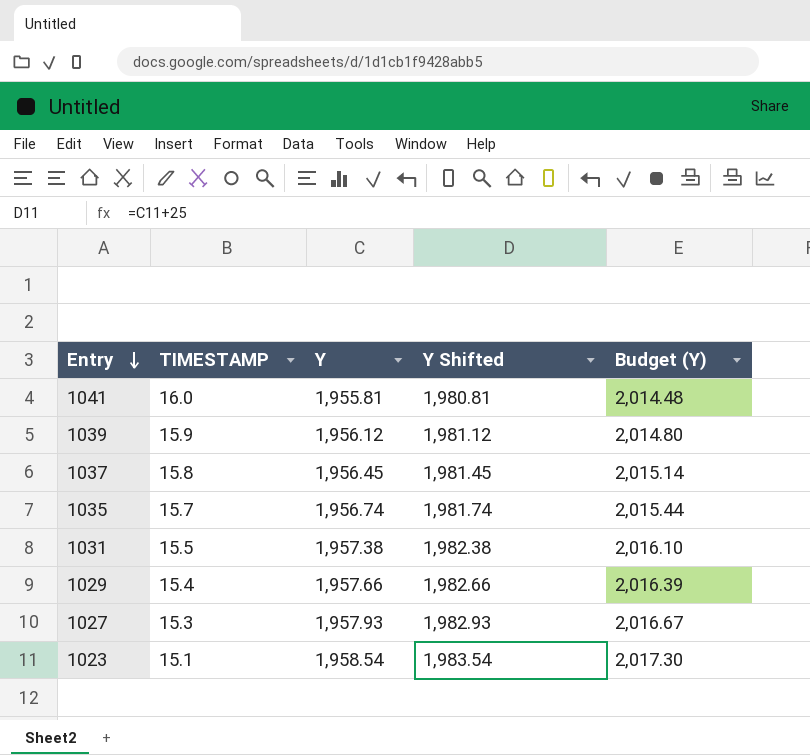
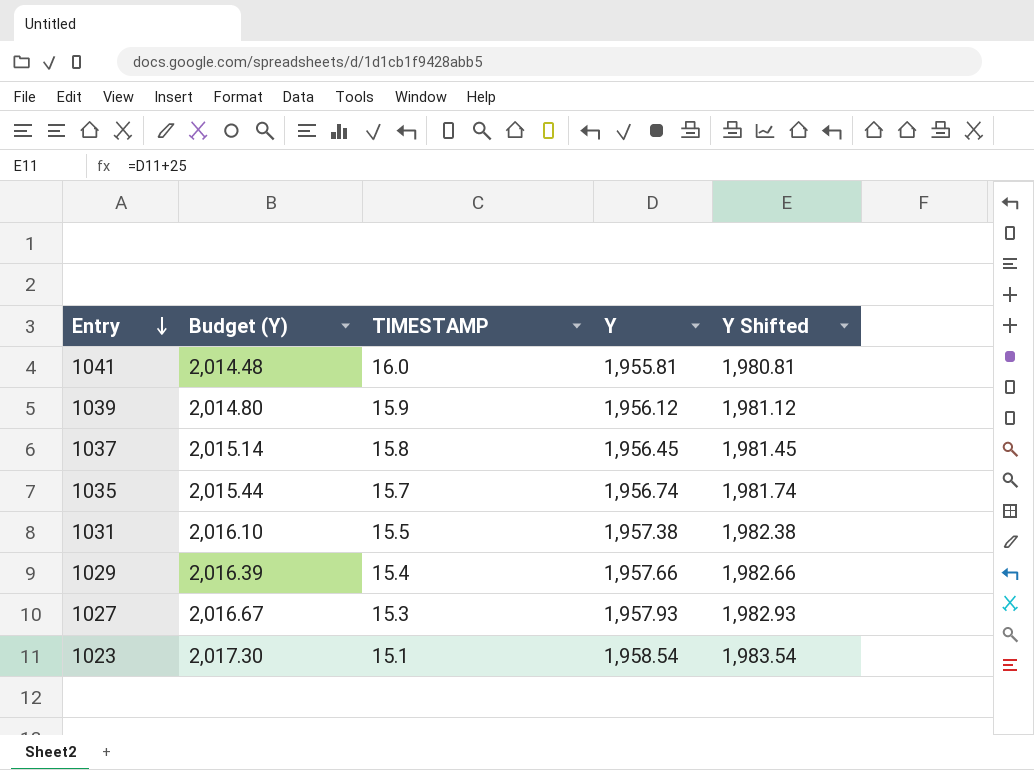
column Budget (Y) | position: 5 -> 2

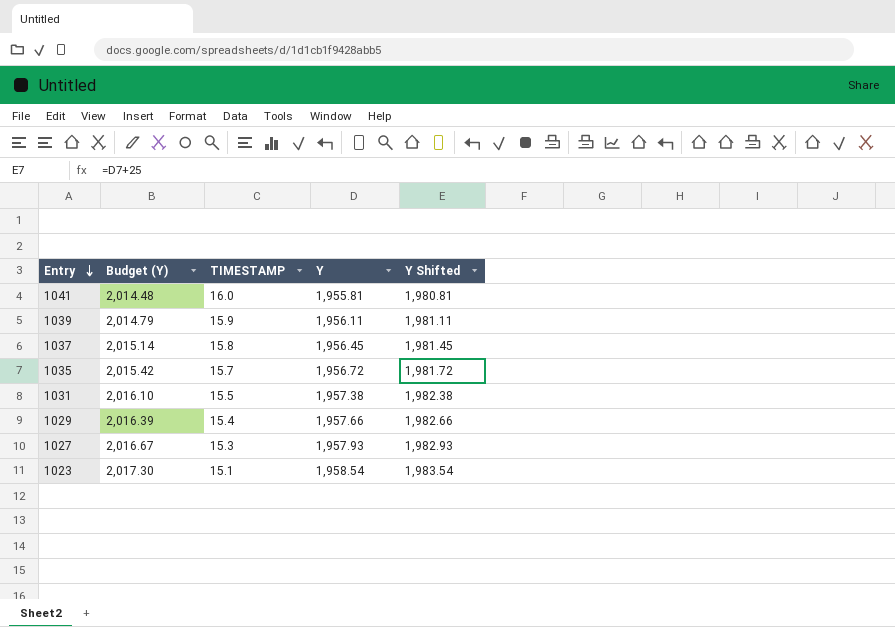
1039 | Budget (Y): 2,014.80 -> 2,014.79
1039 | Y: 1,956.12 -> 1,956.11
1039 | Y Shifted: 1,981.12 -> 1,981.11
1035 | Budget (Y): 2,015.44 -> 2,015.42
1035 | Y: 1,956.74 -> 1,956.72
1035 | Y Shifted: 1,981.74 -> 1,981.72

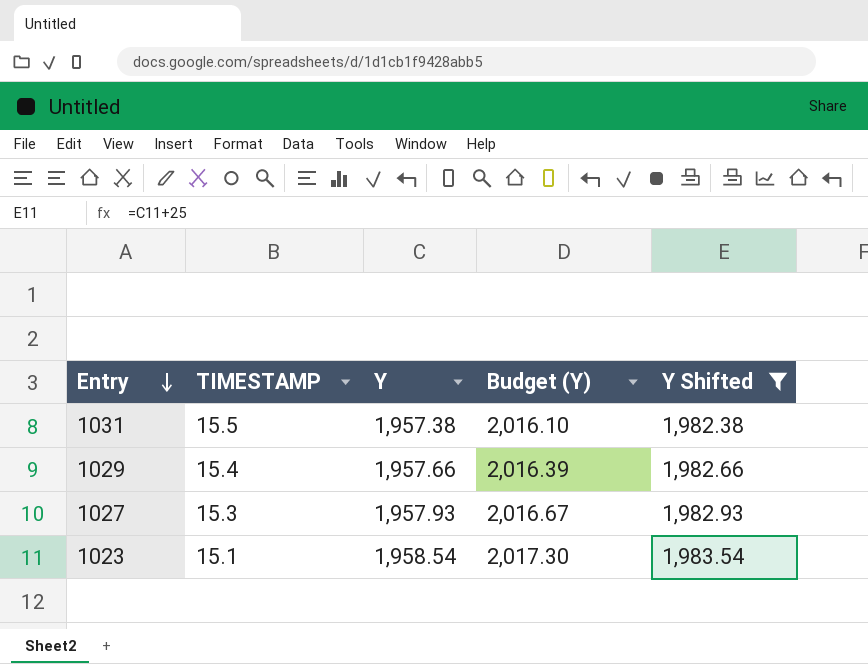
filter: none -> Y Shifted >= 1,982.38
column Budget (Y) | position: 2 -> 4

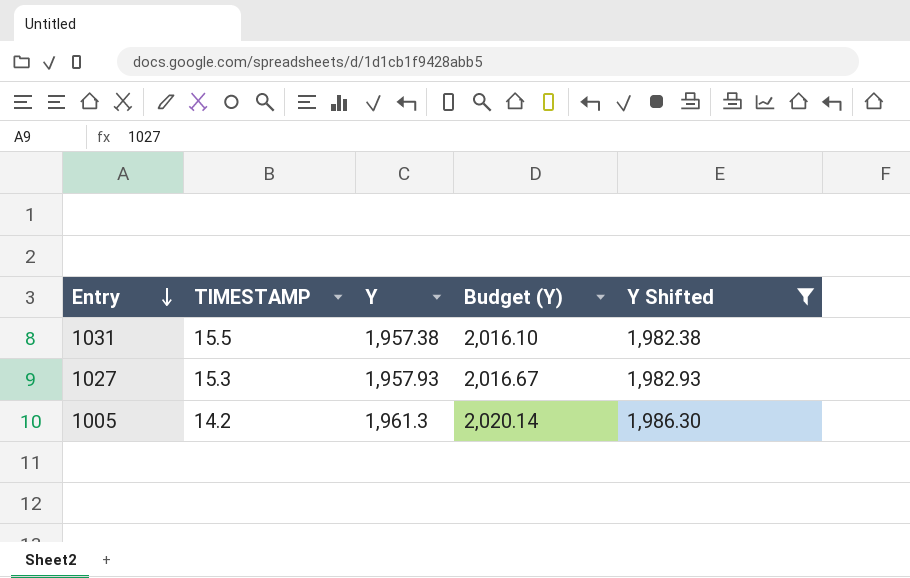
row 1029: 15.4 | 1,957.66 | 2,016.39 | 1,982.66 -> none
row 1023: 15.1 | 1,958.54 | 2,017.30 | 1,983.54 -> none
row 1005: none -> 14.2 | 1,961.3 | 2,020.14 | 1,986.30

